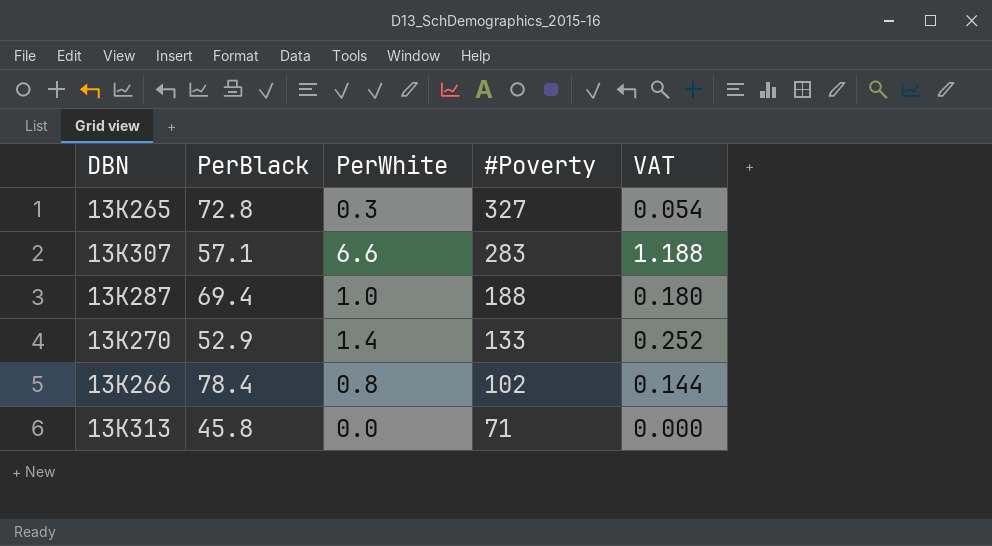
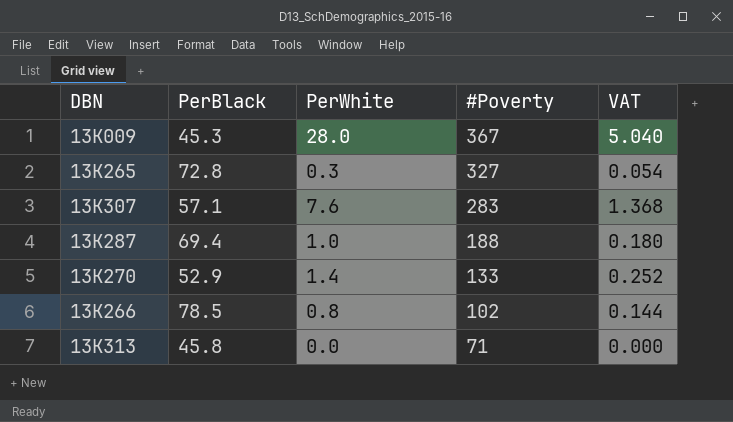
row 13K009: none -> 45.3 | 28.0 | 367 | 5.040
13K307 | PerWhite: 6.6 -> 7.6
13K307 | VAT: 1.188 -> 1.368
13K266 | PerBlack: 78.4 -> 78.5

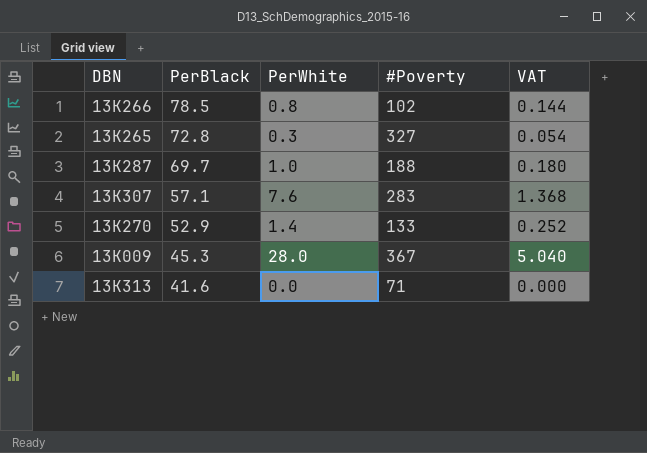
row order: #Poverty descending -> PerBlack descending
13K287 | PerBlack: 69.4 -> 69.7
13K313 | PerBlack: 45.8 -> 41.6

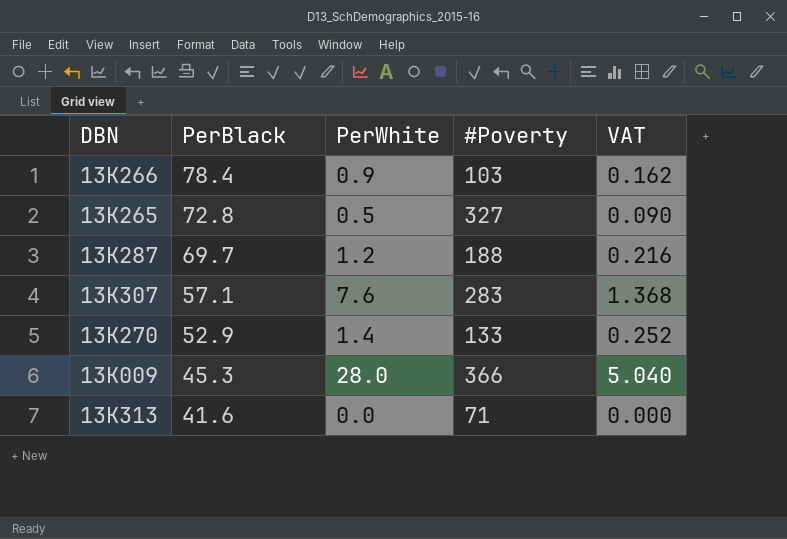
13K266 | PerBlack: 78.5 -> 78.4
13K266 | PerWhite: 0.8 -> 0.9
13K266 | #Poverty: 102 -> 103
13K266 | VAT: 0.144 -> 0.162
13K265 | PerWhite: 0.3 -> 0.5
13K265 | VAT: 0.054 -> 0.090
13K287 | PerWhite: 1.0 -> 1.2
13K287 | VAT: 0.180 -> 0.216
13K009 | #Poverty: 367 -> 366

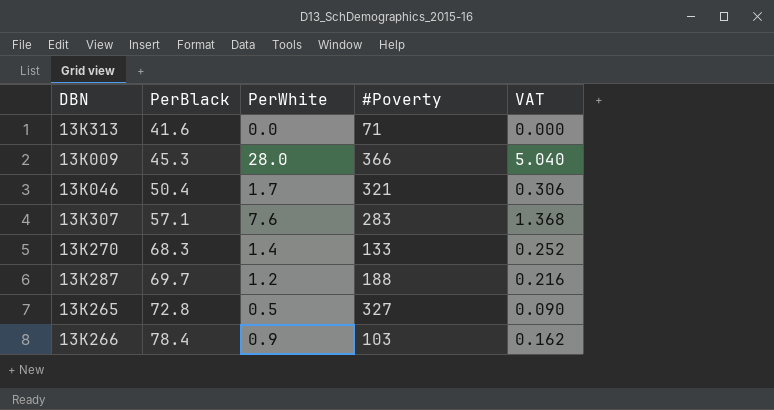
row order: PerBlack descending -> PerBlack ascending
row 13K046: none -> 50.4 | 1.7 | 321 | 0.306
13K270 | PerBlack: 52.9 -> 68.3

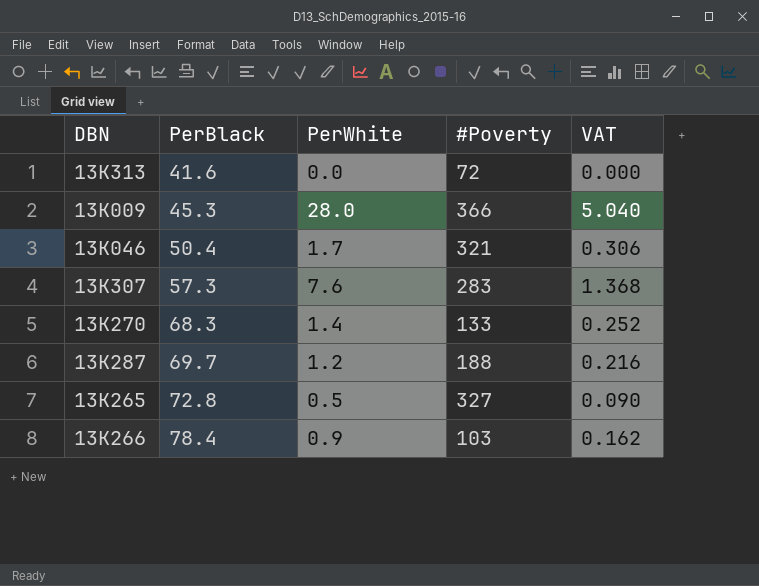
13K313 | #Poverty: 71 -> 72
13K307 | PerBlack: 57.1 -> 57.3

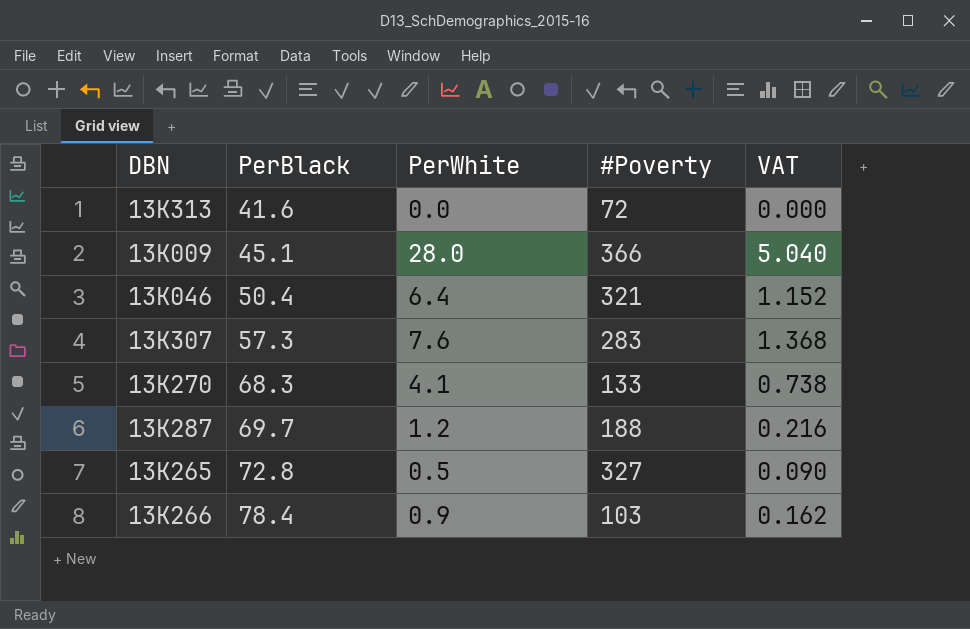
13K009 | PerBlack: 45.3 -> 45.1
13K046 | PerWhite: 1.7 -> 6.4
13K046 | VAT: 0.306 -> 1.152
13K270 | PerWhite: 1.4 -> 4.1
13K270 | VAT: 0.252 -> 0.738

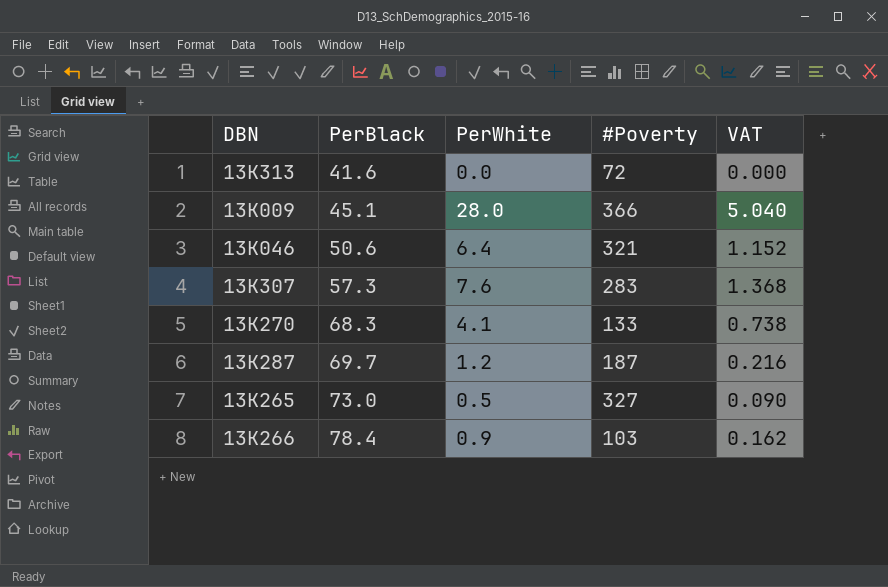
13K046 | PerBlack: 50.4 -> 50.6
13K287 | #Poverty: 188 -> 187
13K265 | PerBlack: 72.8 -> 73.0

